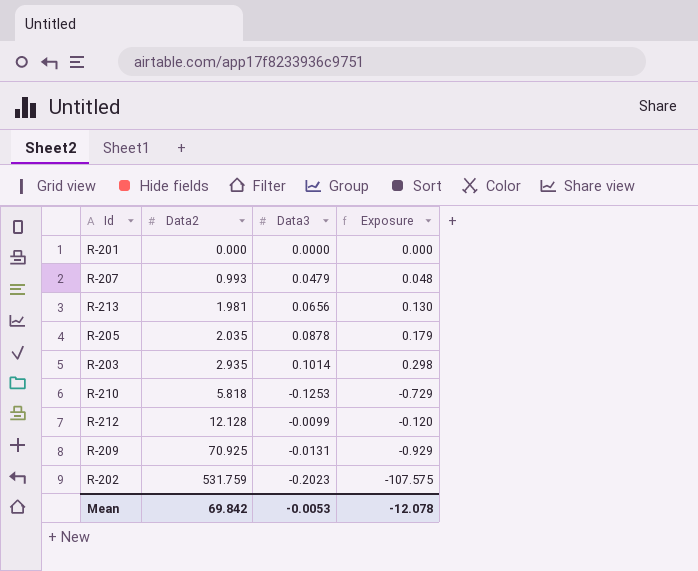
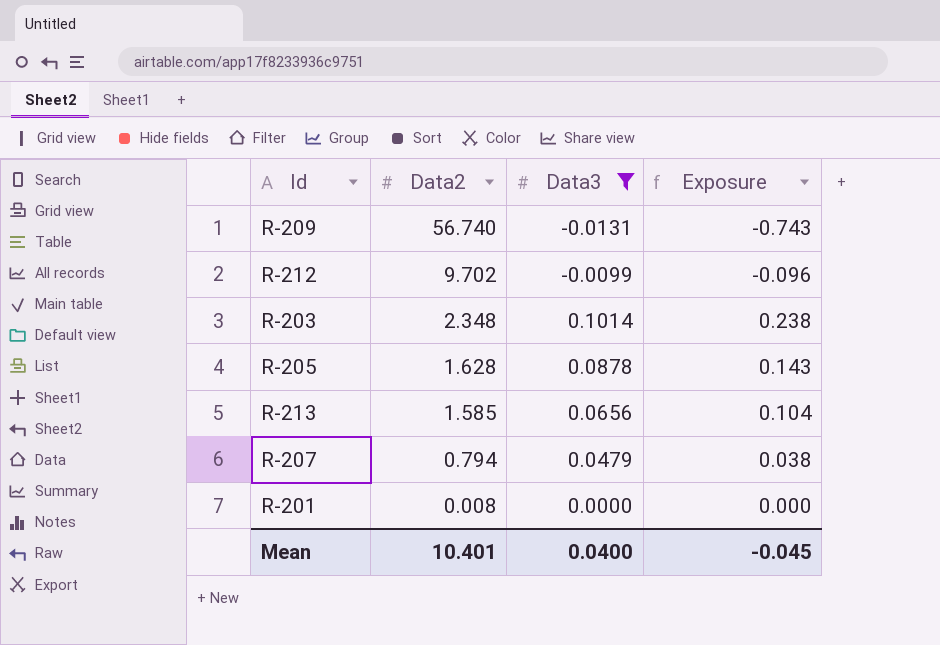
filter: none -> Data3 >= -0.0131
row order: Data2 ascending -> Data2 descending
R-209 | Data2: 70.925 -> 56.740
R-209 | Exposure: -0.929 -> -0.743
R-212 | Data2: 12.128 -> 9.702
R-212 | Exposure: -0.120 -> -0.096
R-203 | Data2: 2.935 -> 2.348
R-203 | Exposure: 0.298 -> 0.238
R-205 | Data2: 2.035 -> 1.628
R-205 | Exposure: 0.179 -> 0.143
R-213 | Data2: 1.981 -> 1.585
R-213 | Exposure: 0.130 -> 0.104
R-207 | Data2: 0.993 -> 0.794
R-207 | Exposure: 0.048 -> 0.038
R-201 | Data2: 0.000 -> 0.008
Mean | Data2: 69.842 -> 10.401
Mean | Data3: -0.0053 -> 0.0400
Mean | Exposure: -12.078 -> -0.045

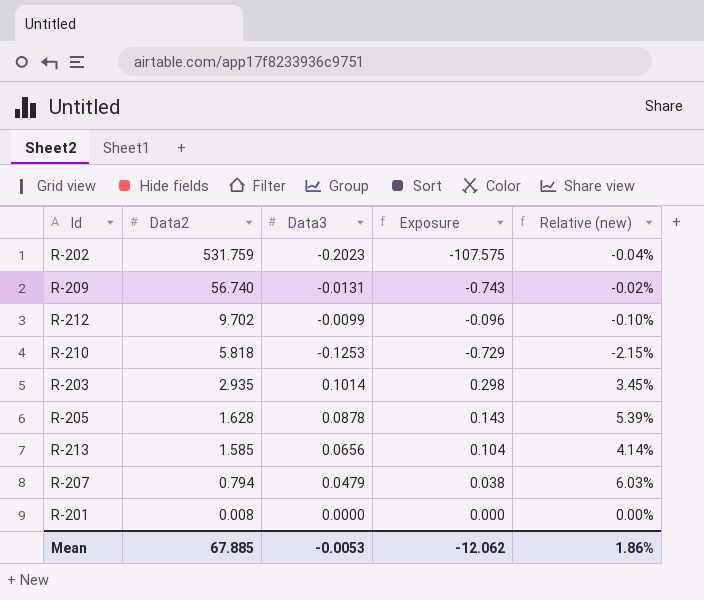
filter: Data3 >= -0.0131 -> none
column Relative (new) | formula: none -> [Data3] / [Data2]
R-203 | Data2: 2.348 -> 2.935
R-203 | Exposure: 0.238 -> 0.298
Mean | Data2: 10.401 -> 67.885
Mean | Data3: 0.0400 -> -0.0053
Mean | Exposure: -0.045 -> -12.062

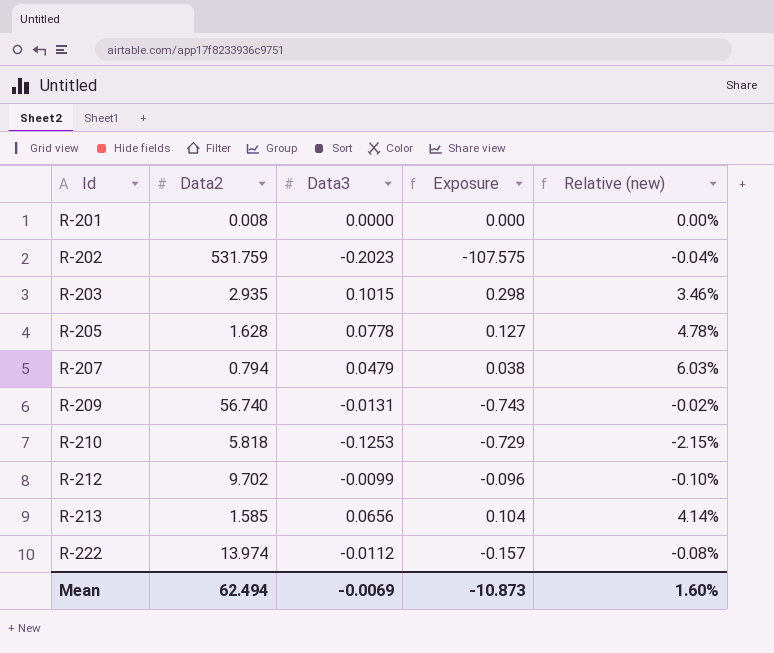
row order: Data2 descending -> Id ascending
R-203 | Data3: 0.1014 -> 0.1015
R-203 | Relative (new): 3.45% -> 3.46%
R-205 | Data3: 0.0878 -> 0.0778
R-205 | Exposure: 0.143 -> 0.127
R-205 | Relative (new): 5.39% -> 4.78%
row R-222: none -> 13.974 | -0.0112 | -0.157 | -0.08%
Mean | Data2: 67.885 -> 62.494
Mean | Data3: -0.0053 -> -0.0069
Mean | Exposure: -12.062 -> -10.873
Mean | Relative (new): 1.86% -> 1.60%

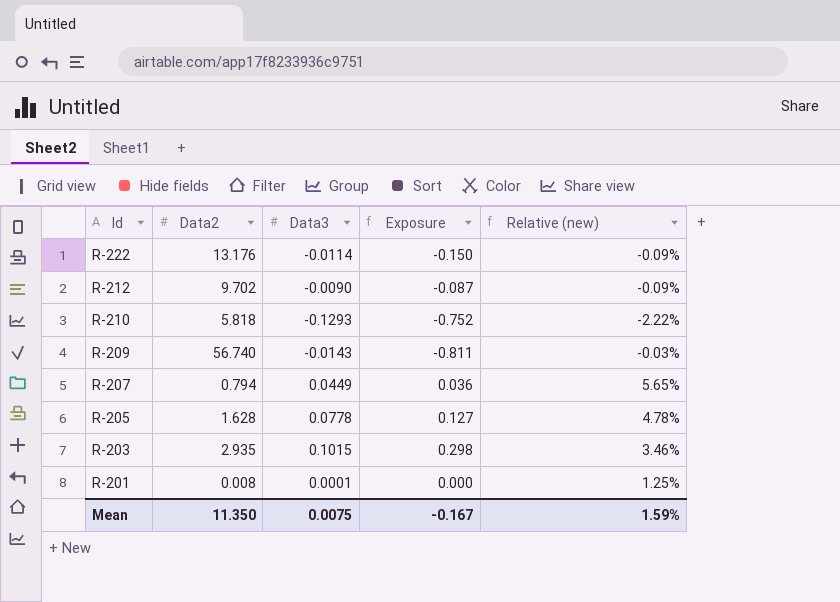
row order: Id ascending -> Id descending
row R-202: 531.759 | -0.2023 | -107.575 | -0.04% -> none
row R-213: 1.585 | 0.0656 | 0.104 | 4.14% -> none
R-222 | Data2: 13.974 -> 13.176
R-222 | Data3: -0.0112 -> -0.0114
R-222 | Exposure: -0.157 -> -0.150
R-222 | Relative (new): -0.08% -> -0.09%
R-212 | Data3: -0.0099 -> -0.0090
R-212 | Exposure: -0.096 -> -0.087
R-212 | Relative (new): -0.10% -> -0.09%
R-210 | Data3: -0.1253 -> -0.1293
R-210 | Exposure: -0.729 -> -0.752
R-210 | Relative (new): -2.15% -> -2.22%
R-209 | Data3: -0.0131 -> -0.0143
R-209 | Exposure: -0.743 -> -0.811
R-209 | Relative (new): -0.02% -> -0.03%
R-207 | Data3: 0.0479 -> 0.0449
R-207 | Exposure: 0.038 -> 0.036
R-207 | Relative (new): 6.03% -> 5.65%
R-201 | Data3: 0.0000 -> 0.0001
R-201 | Relative (new): 0.00% -> 1.25%
Mean | Data2: 62.494 -> 11.350
Mean | Data3: -0.0069 -> 0.0075
Mean | Exposure: -10.873 -> -0.167
Mean | Relative (new): 1.60% -> 1.59%

